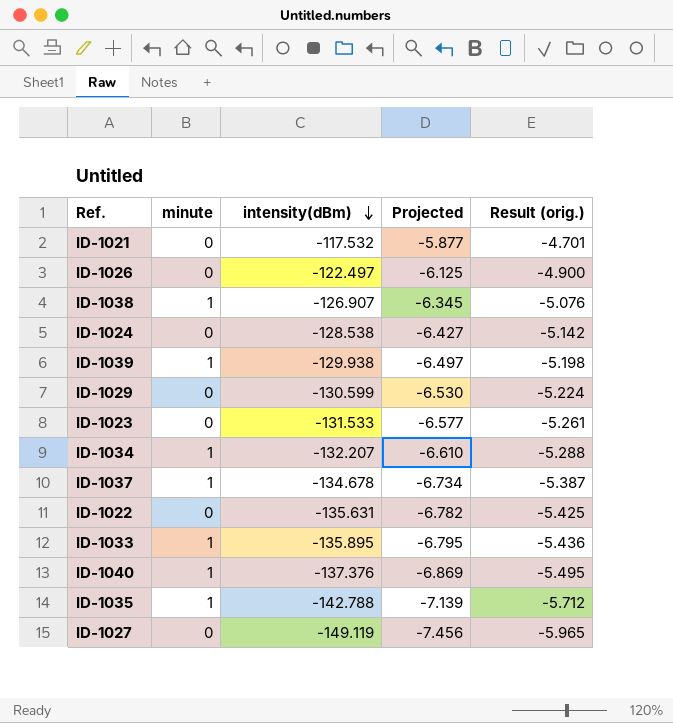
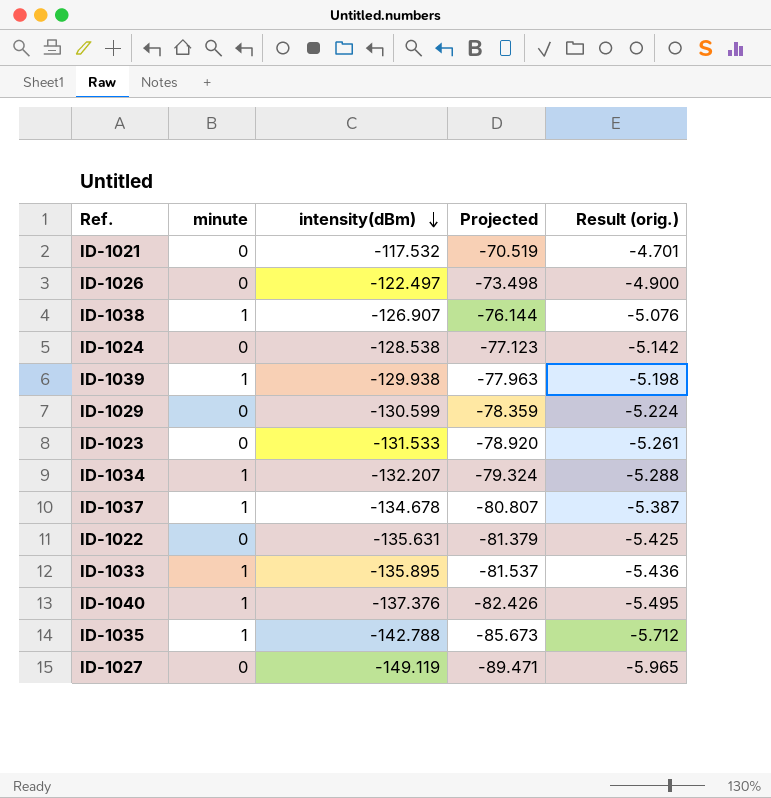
column Projected | formula: [intensity(dBm)] * 0.05 -> [intensity(dBm)] * 0.6

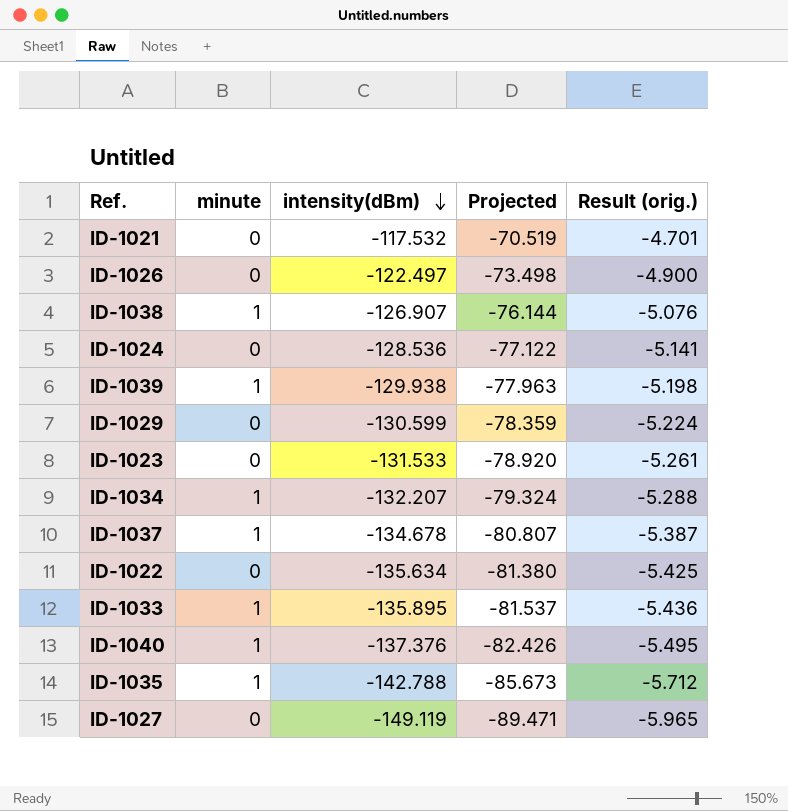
ID-1024 | intensity(dBm): -128.538 -> -128.536
ID-1024 | Projected: -77.123 -> -77.122
ID-1024 | Result (orig.): -5.142 -> -5.141
ID-1022 | intensity(dBm): -135.631 -> -135.634
ID-1022 | Projected: -81.379 -> -81.380

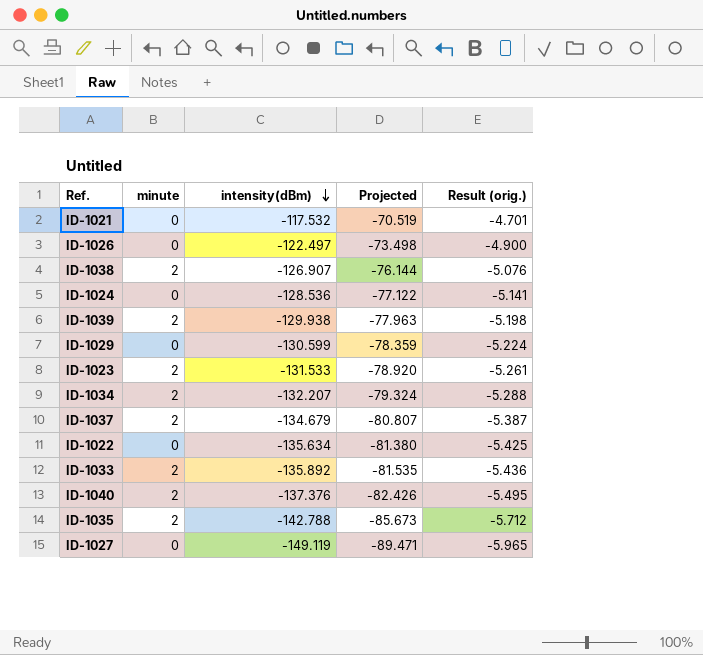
ID-1038 | minute: 1 -> 2
ID-1039 | minute: 1 -> 2
ID-1023 | minute: 0 -> 2
ID-1034 | minute: 1 -> 2
ID-1037 | minute: 1 -> 2
ID-1037 | intensity(dBm): -134.678 -> -134.679
ID-1033 | minute: 1 -> 2
ID-1033 | intensity(dBm): -135.895 -> -135.892
ID-1033 | Projected: -81.537 -> -81.535
ID-1040 | minute: 1 -> 2
ID-1035 | minute: 1 -> 2

